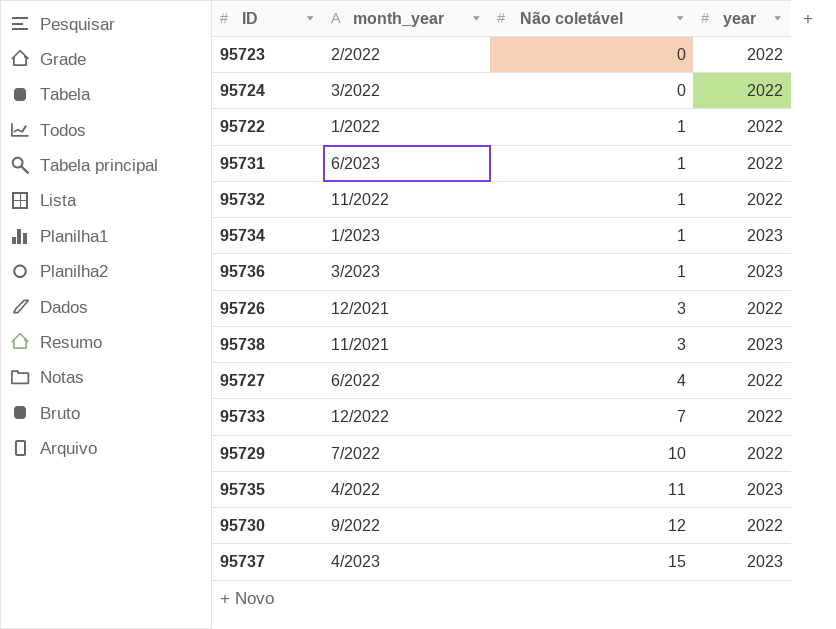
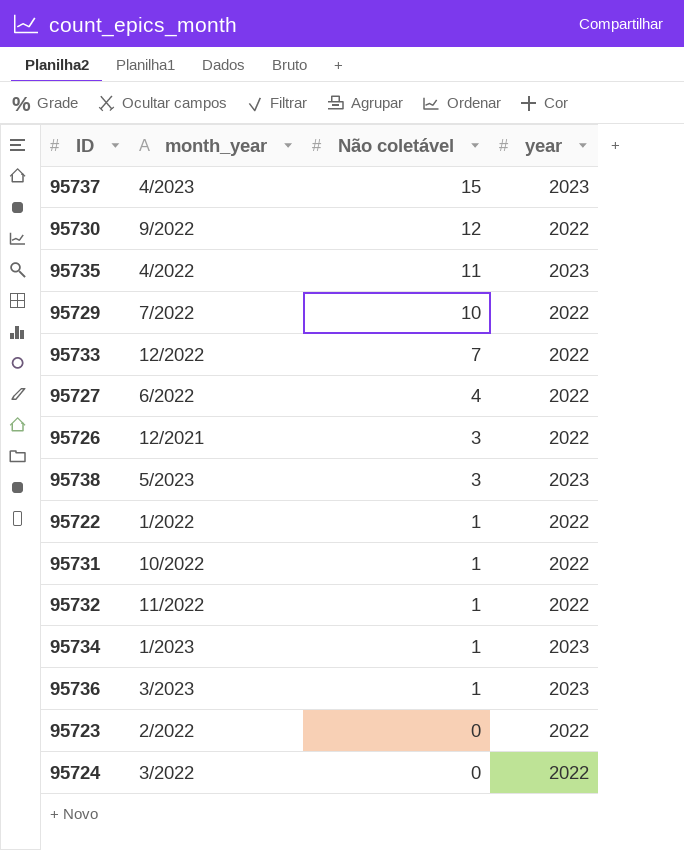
row order: Não coletável ascending -> Não coletável descending
95738 | month_year: 11/2021 -> 5/2023
95731 | month_year: 6/2023 -> 10/2022

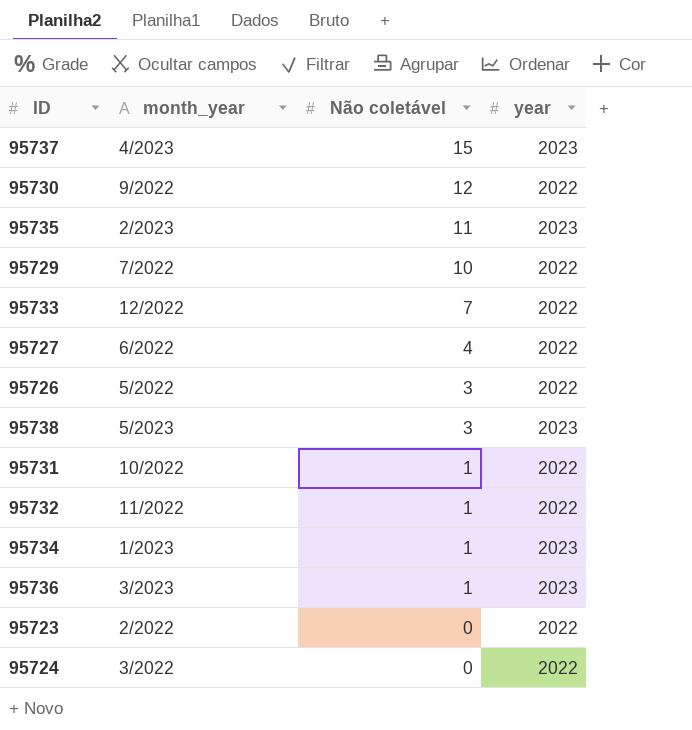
row 95722: 1/2022 | 1 | 2022 -> none
95735 | month_year: 4/2022 -> 2/2023
95726 | month_year: 12/2021 -> 5/2022

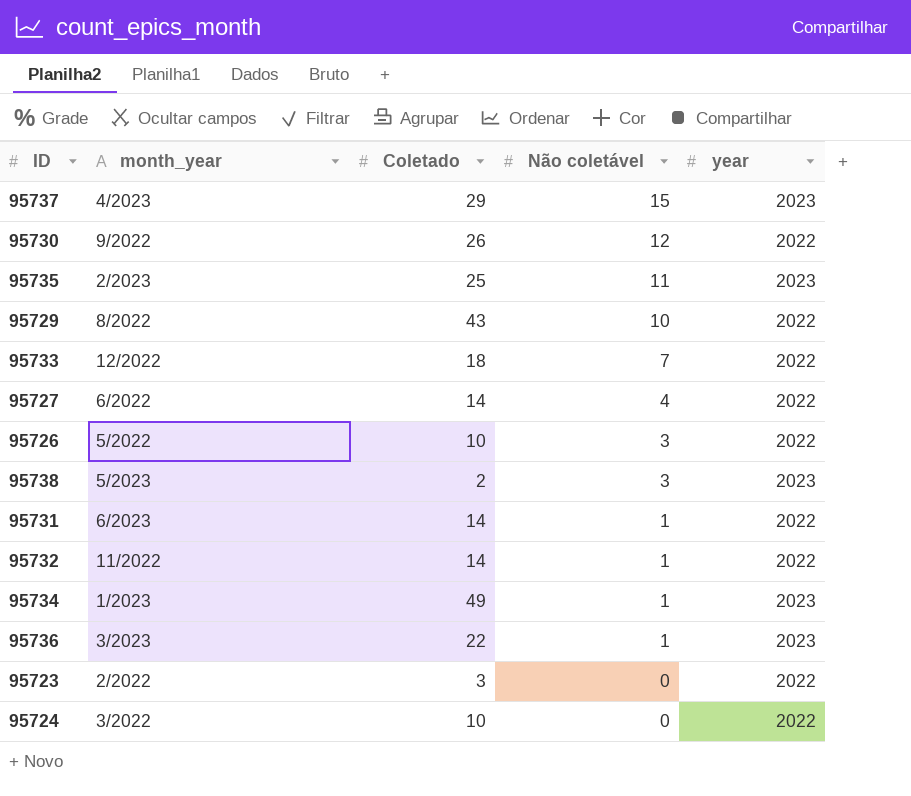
column Coletado | position: none -> 3
95729 | month_year: 7/2022 -> 8/2022
95731 | month_year: 10/2022 -> 6/2023

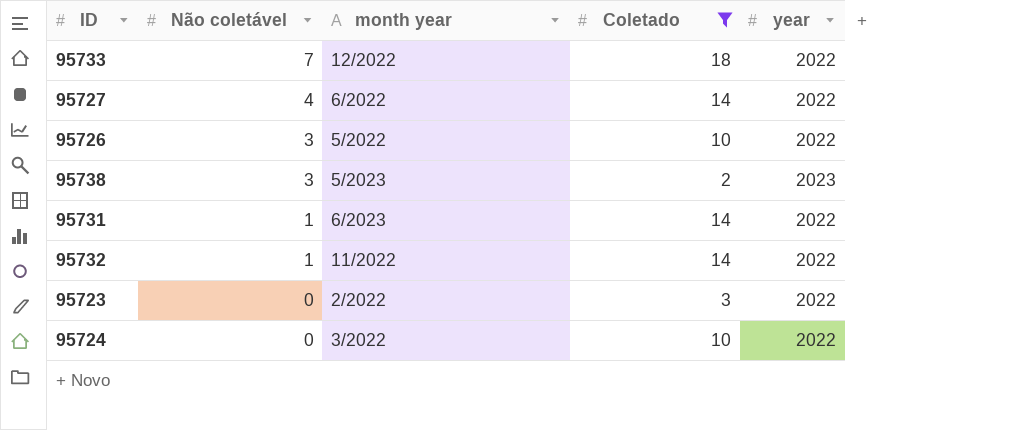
filter: none -> Coletado <= 18
column Não coletável | position: 4 -> 2
column name: month_year -> month year

